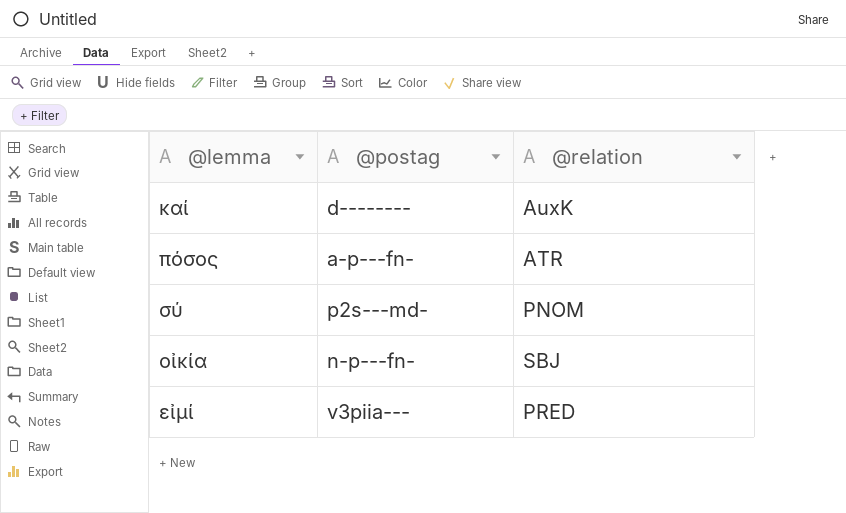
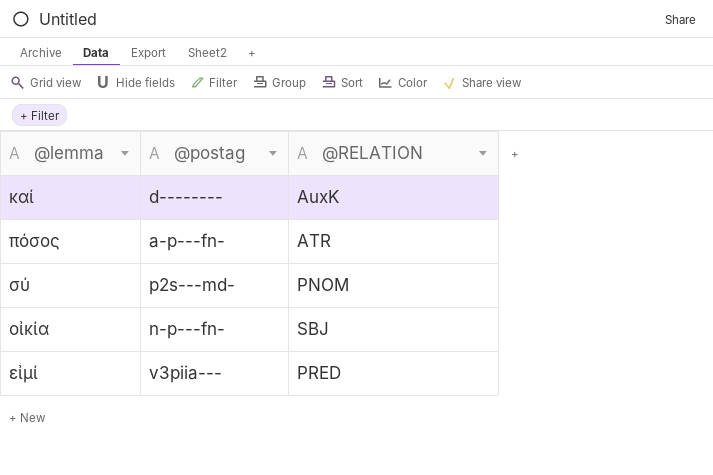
column name: @relation -> @RELATION

